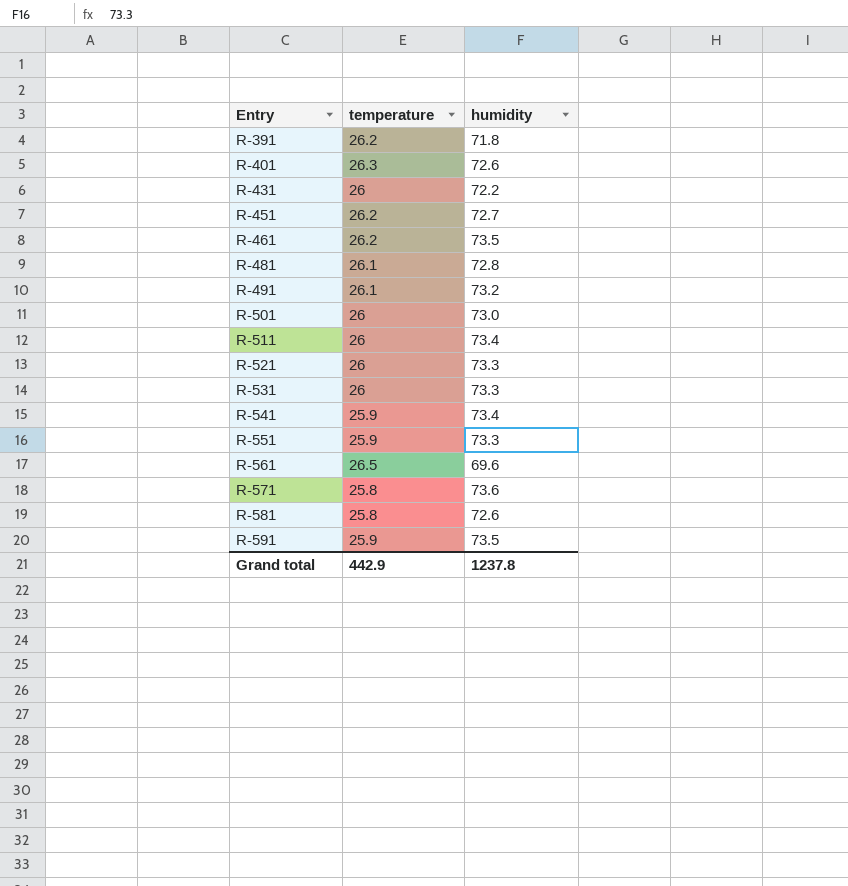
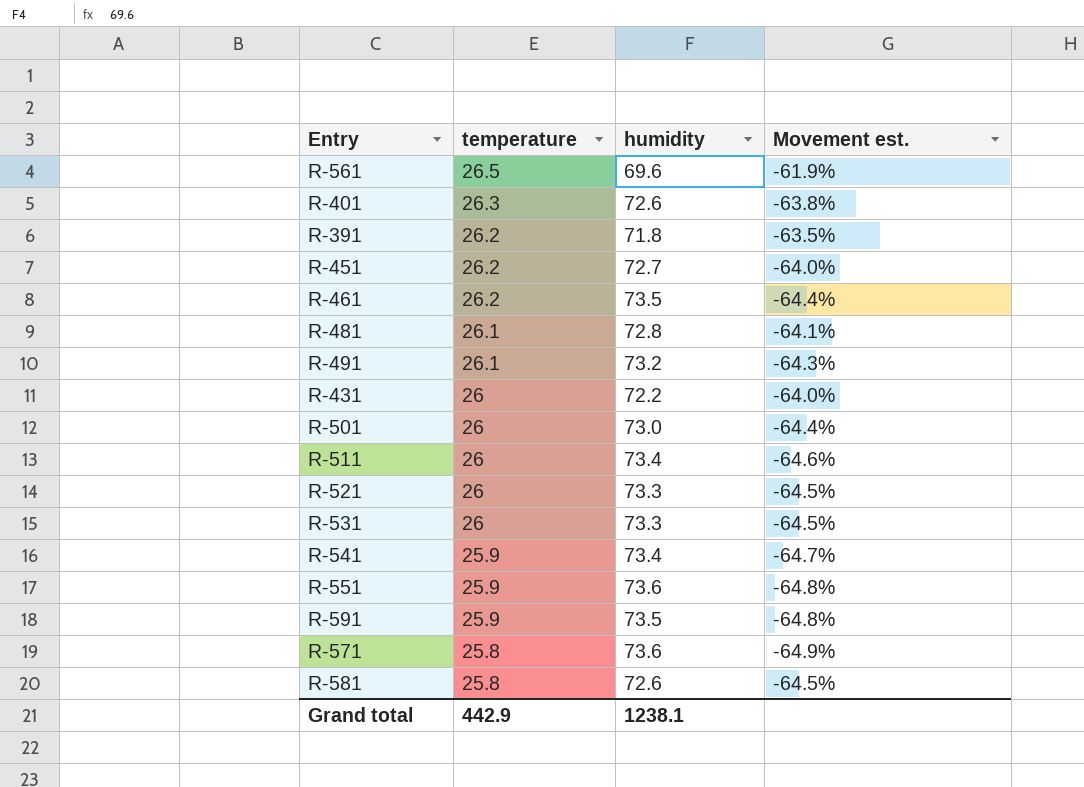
row order: Entry ascending -> temperature descending
column Movement est. | formula: none -> ([temperature] - [humidity]) / [humidity]
R-551 | humidity: 73.3 -> 73.6
Grand total | humidity: 1237.8 -> 1238.1

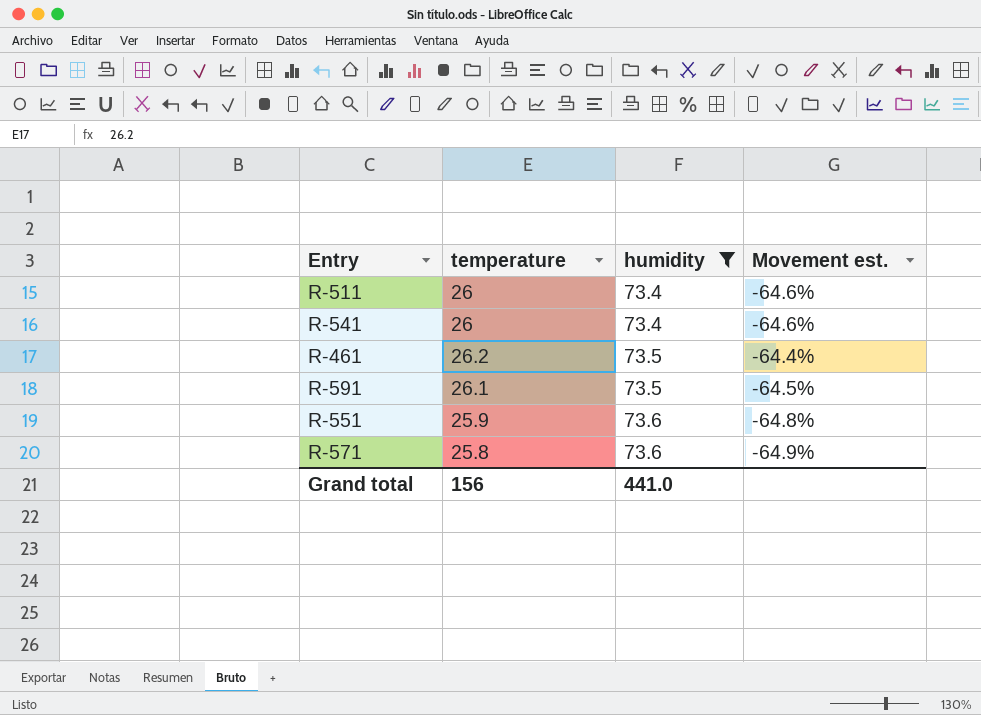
filter: none -> humidity >= 73.4
row order: temperature descending -> humidity ascending
R-541 | temperature: 25.9 -> 26
R-541 | Movement est.: -64.7% -> -64.6%
R-591 | temperature: 25.9 -> 26.1
R-591 | Movement est.: -64.8% -> -64.5%
Grand total | temperature: 442.9 -> 156
Grand total | humidity: 1238.1 -> 441.0

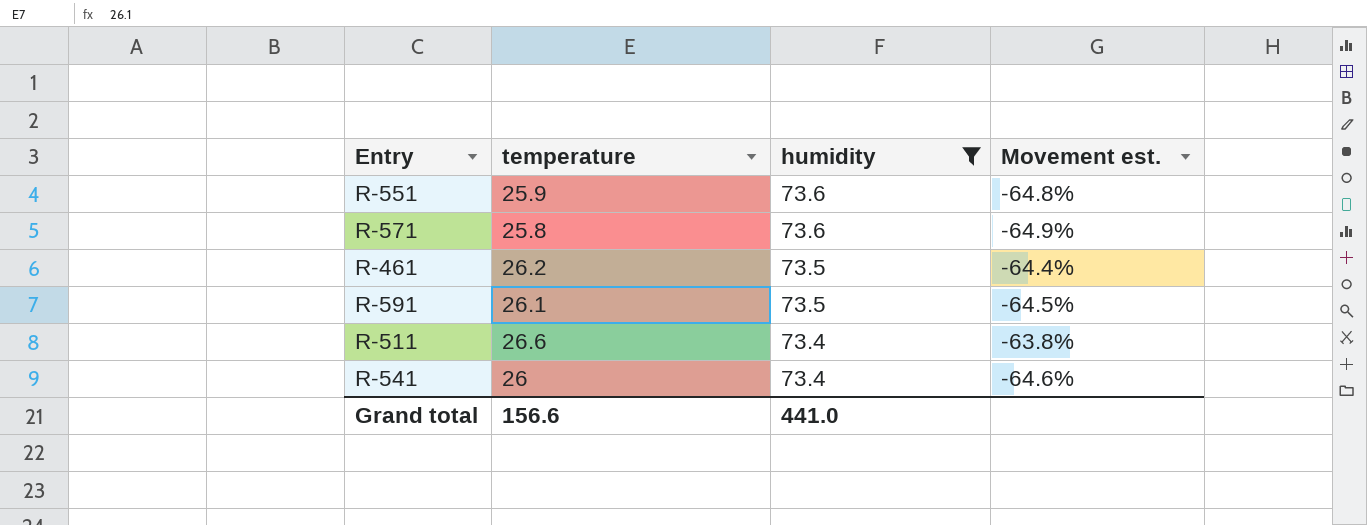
row order: humidity ascending -> humidity descending
R-511 | temperature: 26 -> 26.6
R-511 | Movement est.: -64.6% -> -63.8%
Grand total | temperature: 156 -> 156.6

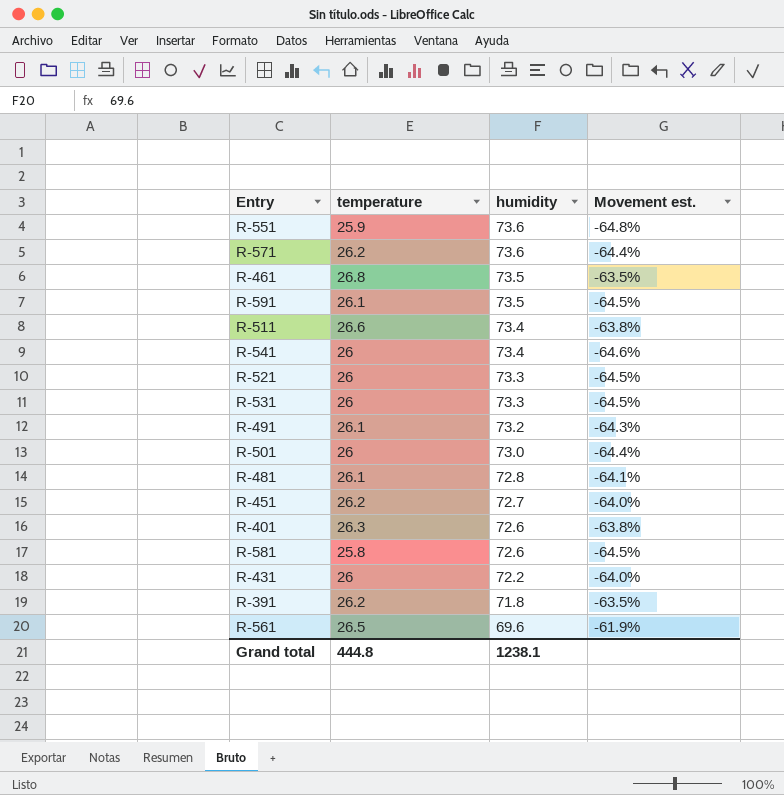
filter: humidity >= 73.4 -> none
R-571 | temperature: 25.8 -> 26.2
R-571 | Movement est.: -64.9% -> -64.4%
R-461 | temperature: 26.2 -> 26.8
R-461 | Movement est.: -64.4% -> -63.5%
Grand total | temperature: 156.6 -> 444.8
Grand total | humidity: 441.0 -> 1238.1

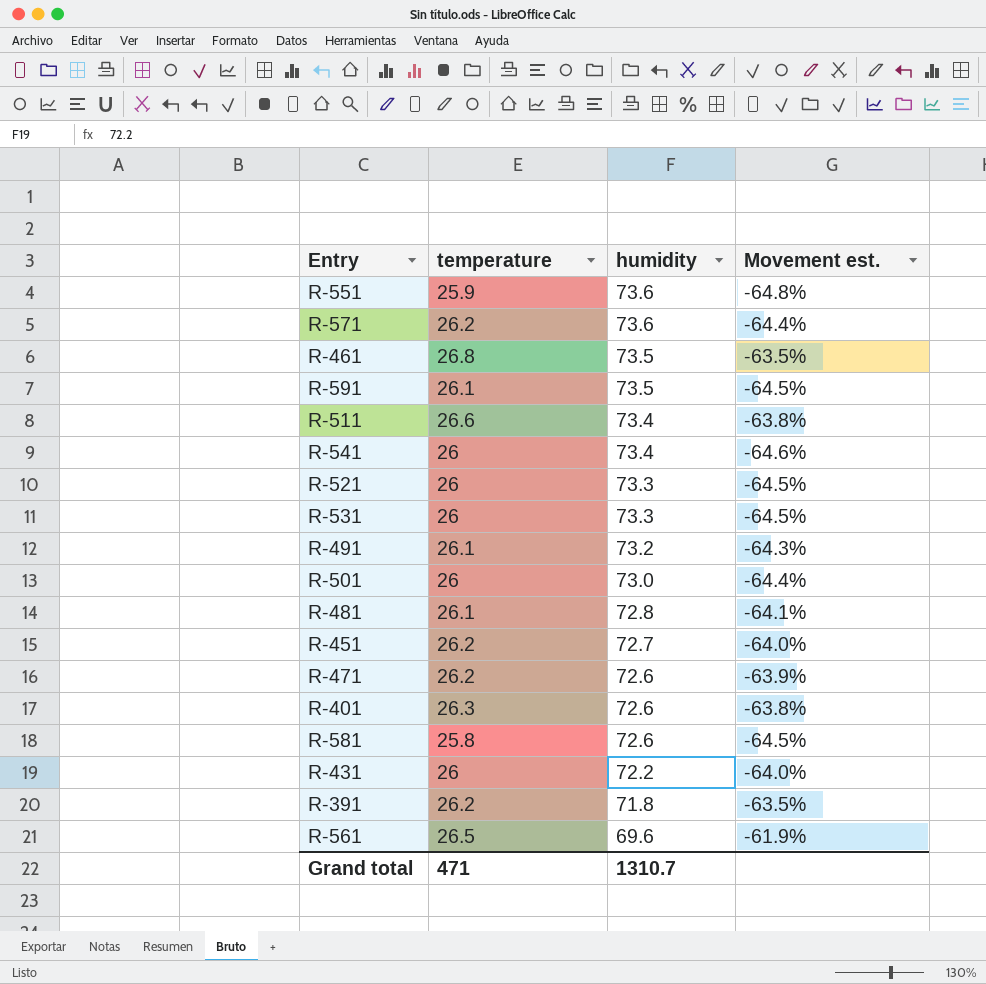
row R-471: none -> 26.2 | 72.6 | -63.9%
Grand total | temperature: 444.8 -> 471
Grand total | humidity: 1238.1 -> 1310.7

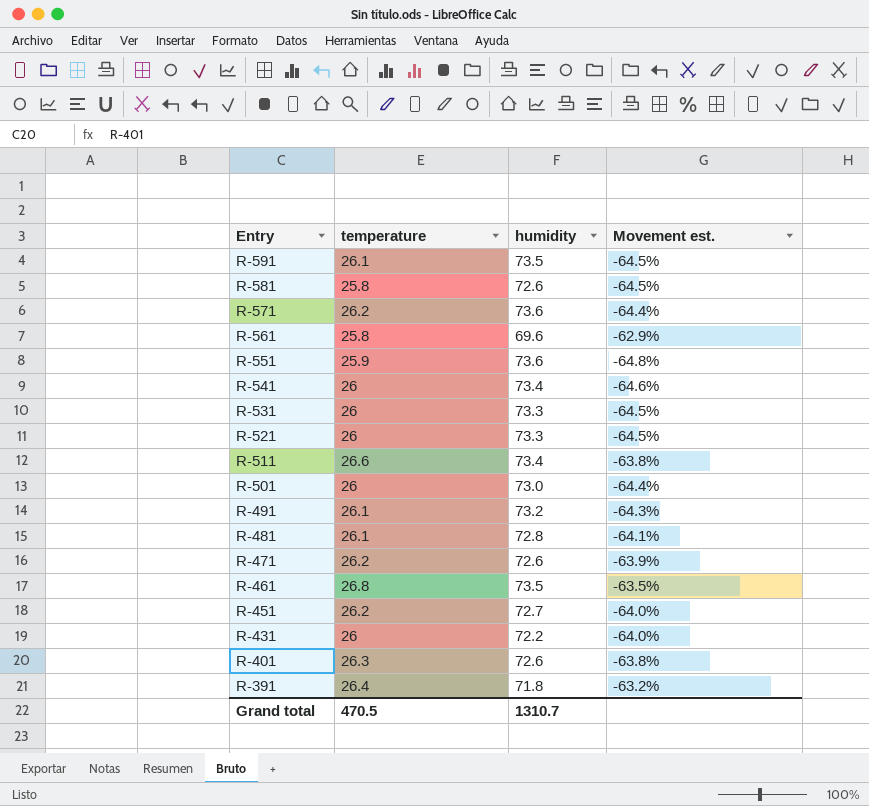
row order: humidity descending -> Entry descending
R-561 | temperature: 26.5 -> 25.8
R-561 | Movement est.: -61.9% -> -62.9%
R-391 | temperature: 26.2 -> 26.4
R-391 | Movement est.: -63.5% -> -63.2%
Grand total | temperature: 471 -> 470.5

